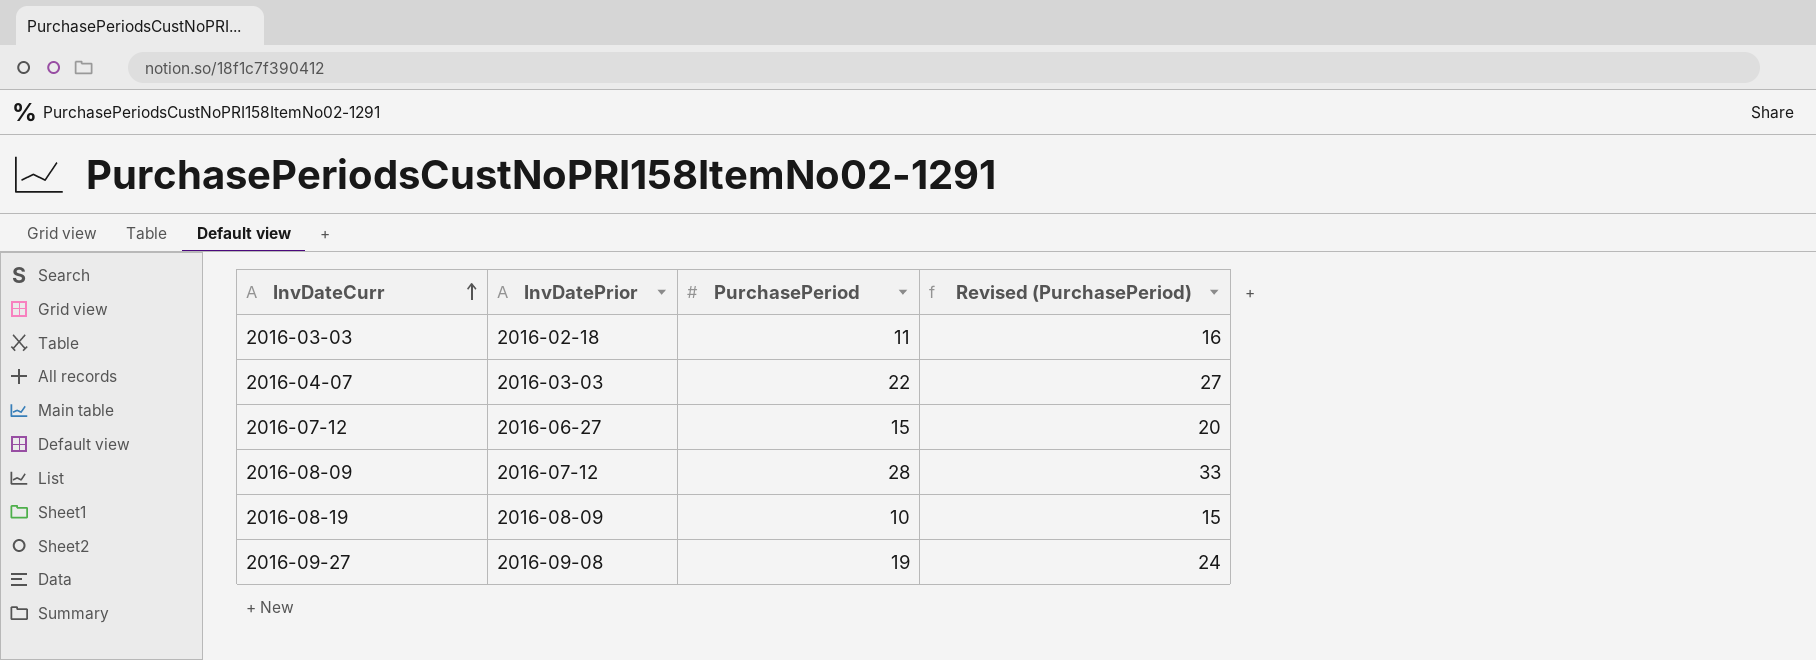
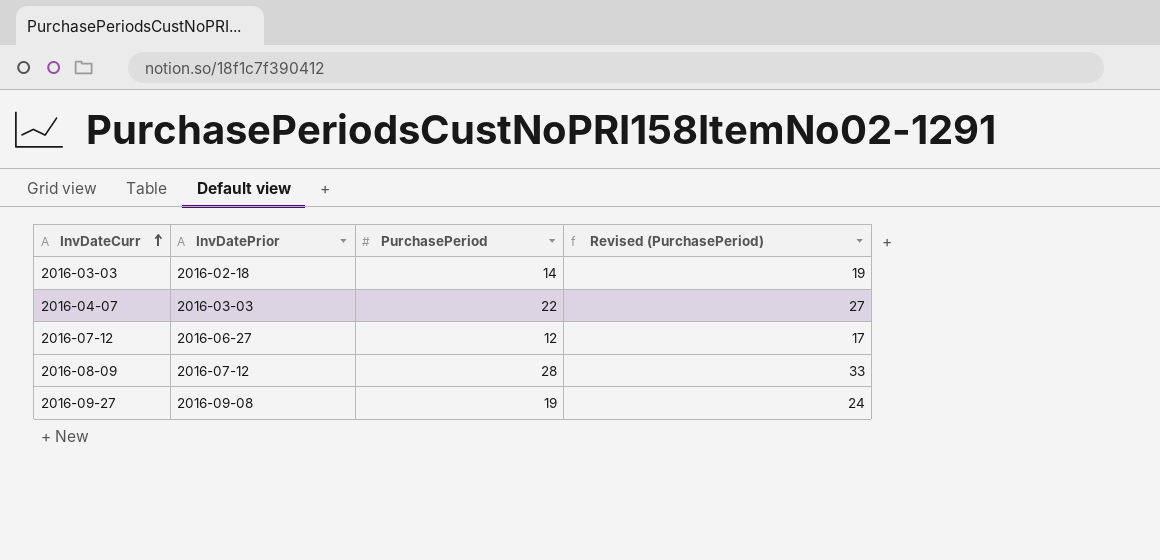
row 2016-08-19: 2016-08-09 | 10 | 15 -> none
2016-03-03 | PurchasePeriod: 11 -> 14
2016-03-03 | Revised (PurchasePeriod): 16 -> 19
2016-07-12 | PurchasePeriod: 15 -> 12
2016-07-12 | Revised (PurchasePeriod): 20 -> 17

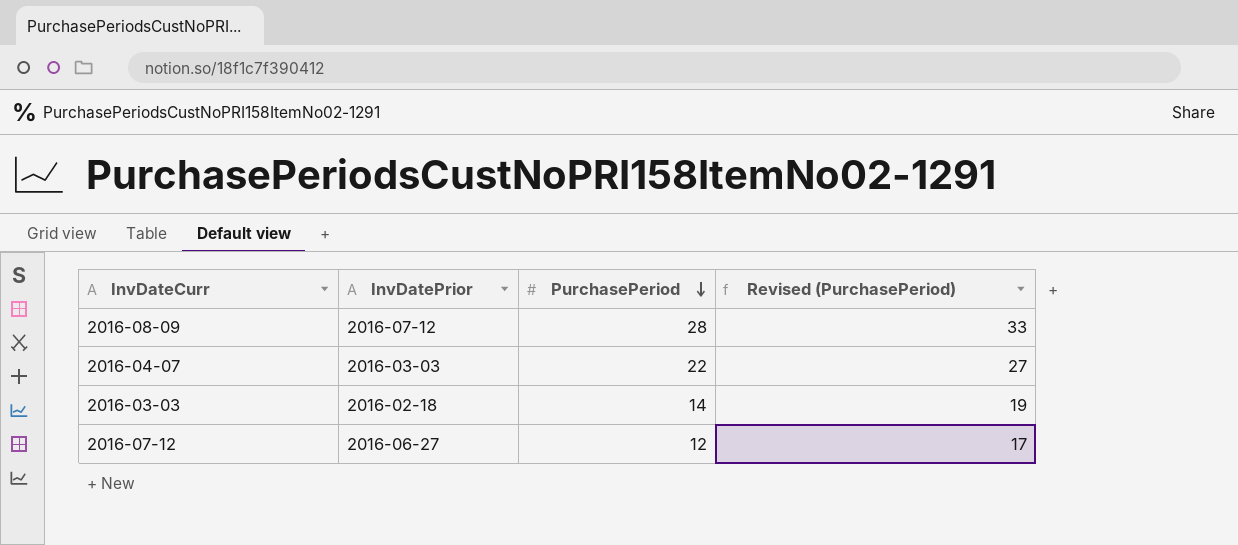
row order: InvDateCurr ascending -> PurchasePeriod descending
row 2016-09-27: 2016-09-08 | 19 | 24 -> none

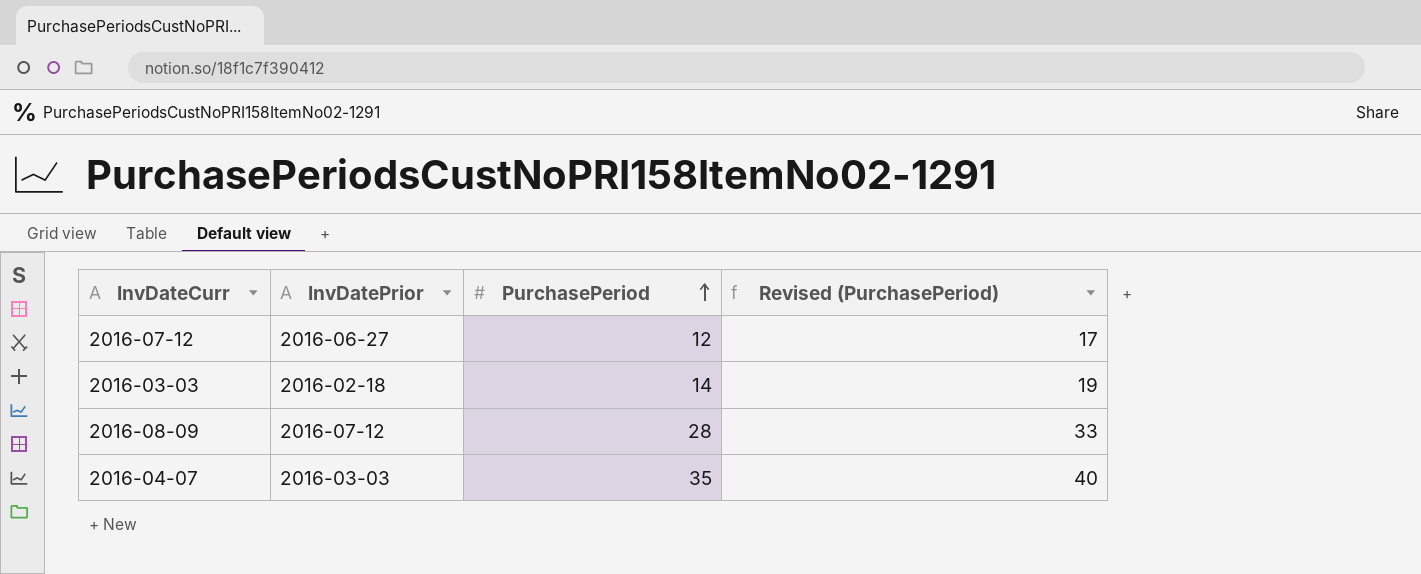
row order: PurchasePeriod descending -> PurchasePeriod ascending
2016-04-07 | PurchasePeriod: 22 -> 35
2016-04-07 | Revised (PurchasePeriod): 27 -> 40

